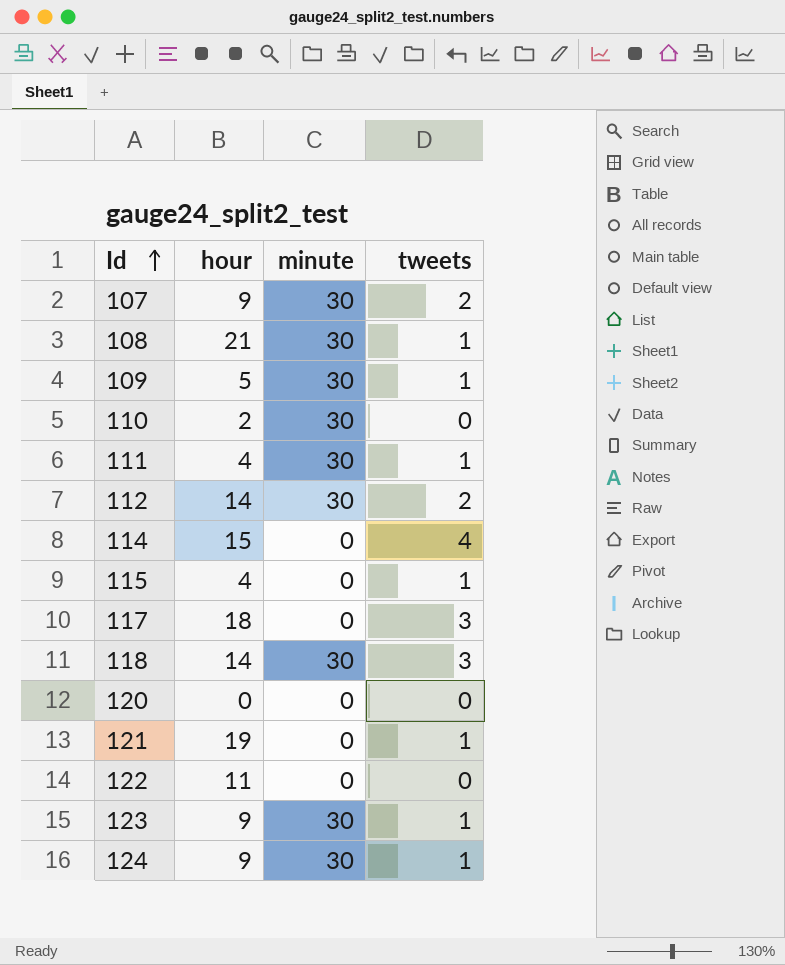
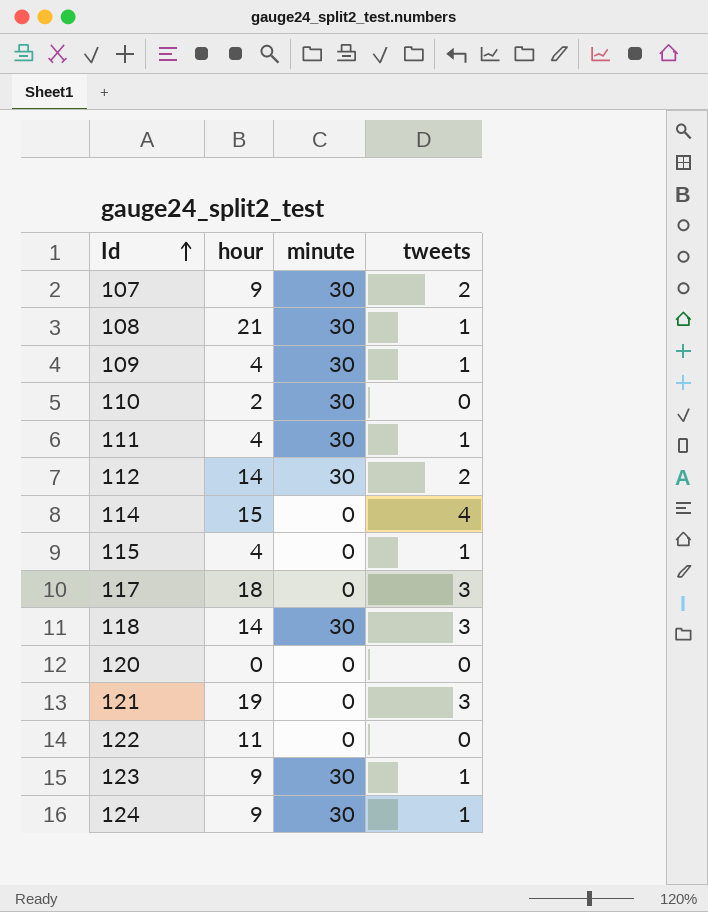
109 | hour: 5 -> 4
121 | tweets: 1 -> 3

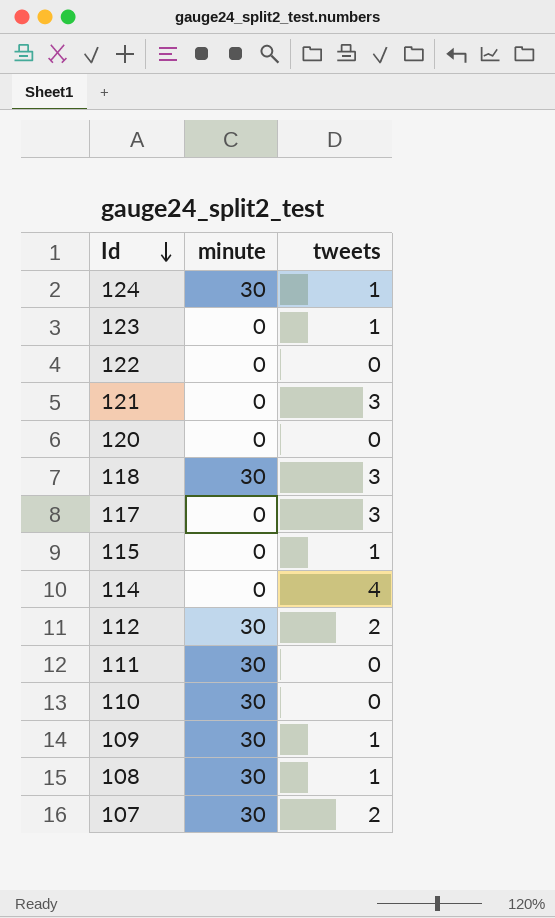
row order: Id ascending -> Id descending
column hour | position: 2 -> none
123 | minute: 30 -> 0
111 | tweets: 1 -> 0

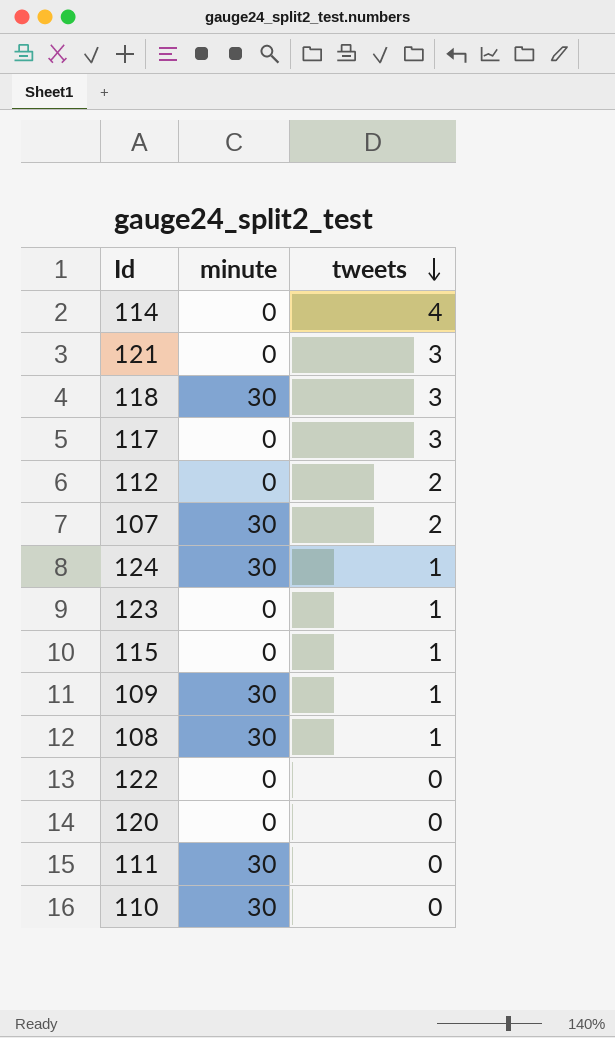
row order: Id descending -> tweets descending
112 | minute: 30 -> 0

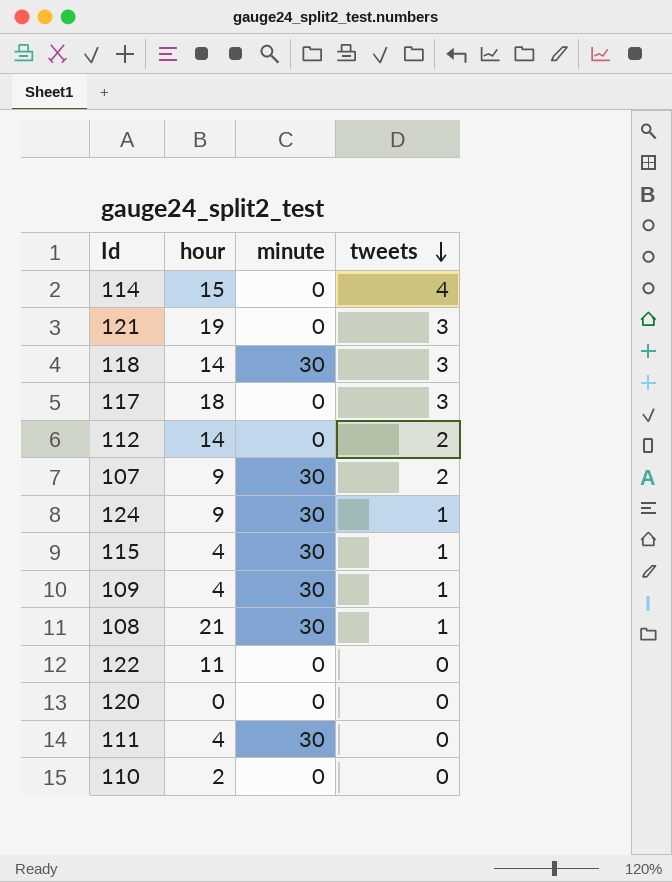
column hour | position: none -> 2
row 123: 0 | 1 -> none
115 | minute: 0 -> 30
110 | minute: 30 -> 0

